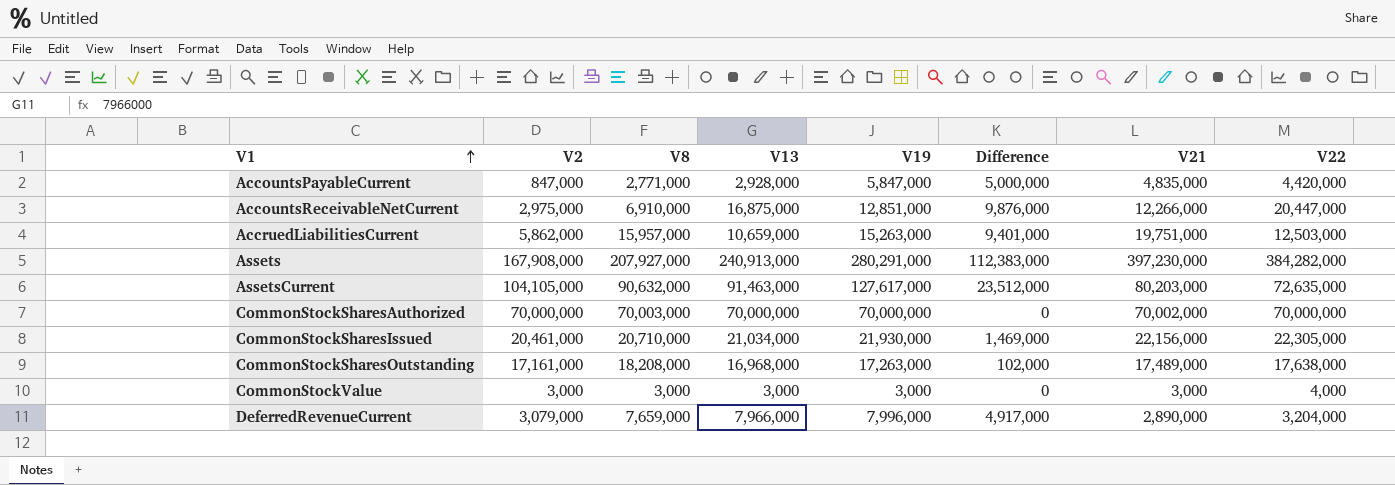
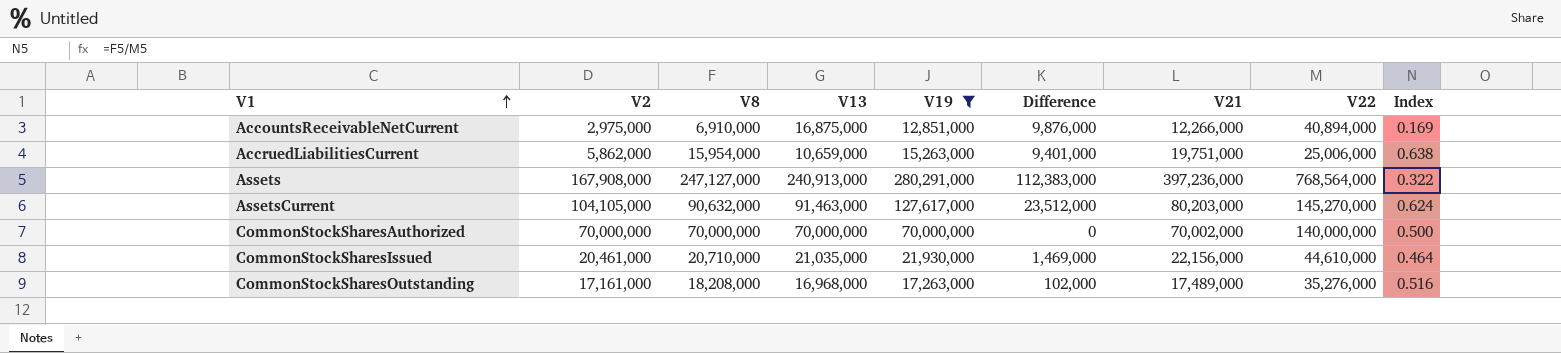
filter: none -> V19 >= 12,851,000
column Index | formula: none -> [V8] / [V22]
AccountsReceivableNetCurrent | V22: 20,447,000 -> 40,894,000
AccruedLiabilitiesCurrent | V8: 15,957,000 -> 15,954,000
AccruedLiabilitiesCurrent | V22: 12,503,000 -> 25,006,000
Assets | V8: 207,927,000 -> 247,127,000
Assets | V21: 397,230,000 -> 397,236,000
Assets | V22: 384,282,000 -> 768,564,000
AssetsCurrent | V22: 72,635,000 -> 145,270,000
CommonStockSharesAuthorized | V8: 70,003,000 -> 70,000,000
CommonStockSharesAuthorized | V22: 70,000,000 -> 140,000,000
CommonStockSharesIssued | V13: 21,034,000 -> 21,035,000
CommonStockSharesIssued | V22: 22,305,000 -> 44,610,000
CommonStockSharesOutstanding | V22: 17,638,000 -> 35,276,000

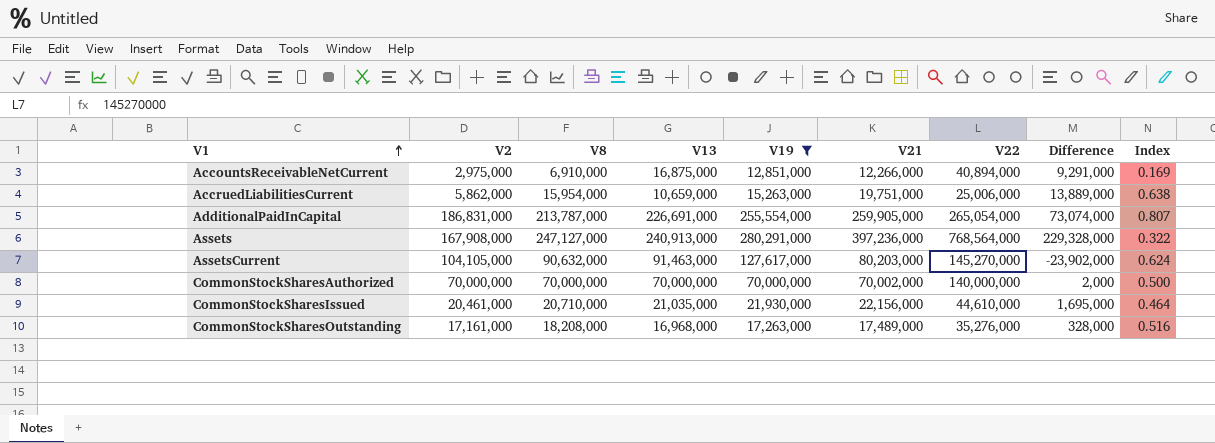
column Difference | formula: [V19] - [V2] -> [V21] - [V2]
column Difference | position: 6 -> 8
row AdditionalPaidInCapital: none -> 186,831,000 | 213,787,000 | 226,691,000 | 255,554,000 | 259,905,000 | 265,054,000 | 73,074,000 | 0.807

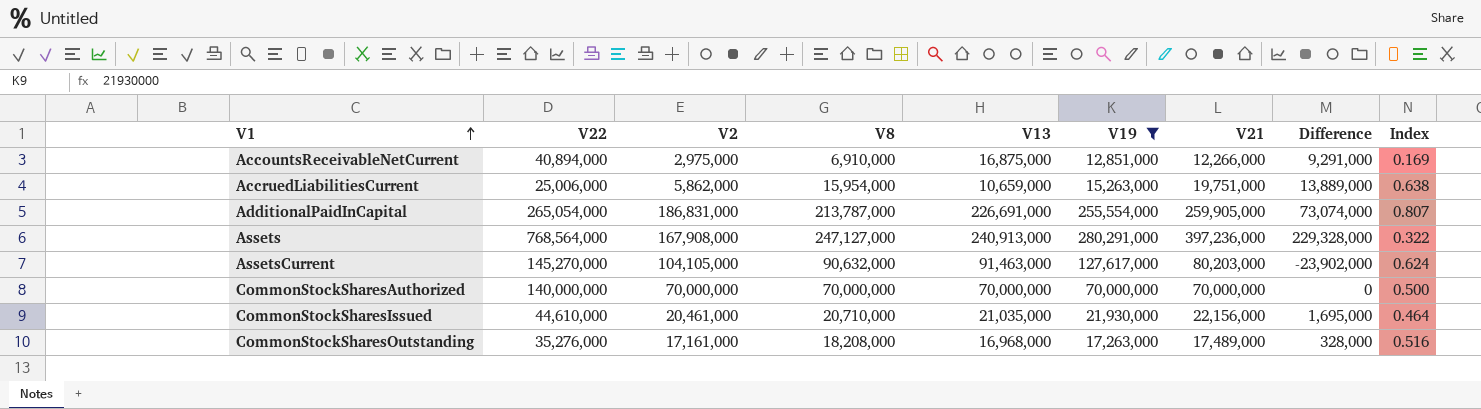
column V22 | position: 7 -> 2
CommonStockSharesAuthorized | V21: 70,002,000 -> 70,000,000
CommonStockSharesAuthorized | Difference: 2,000 -> 0

